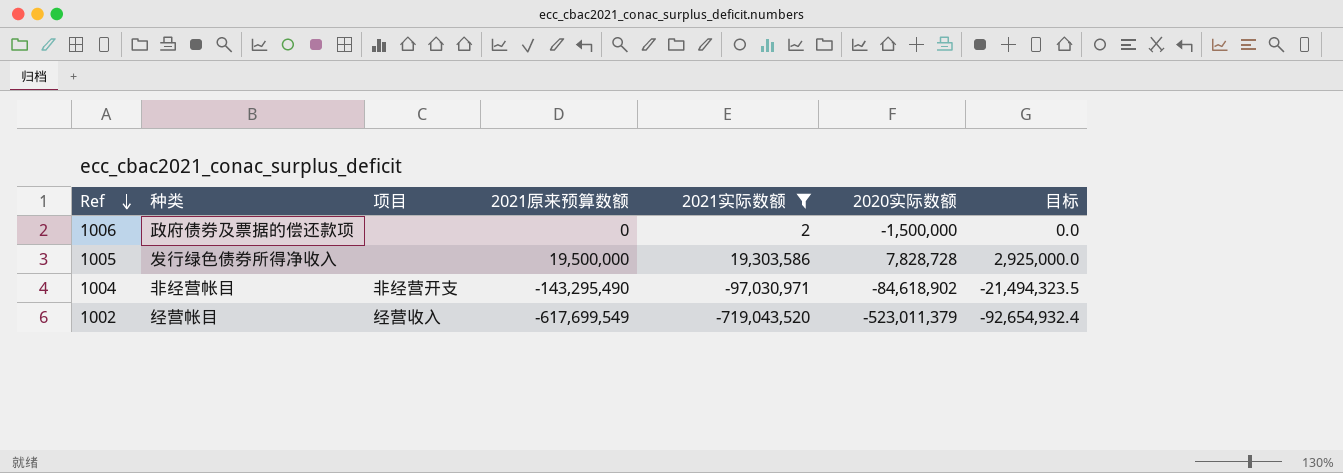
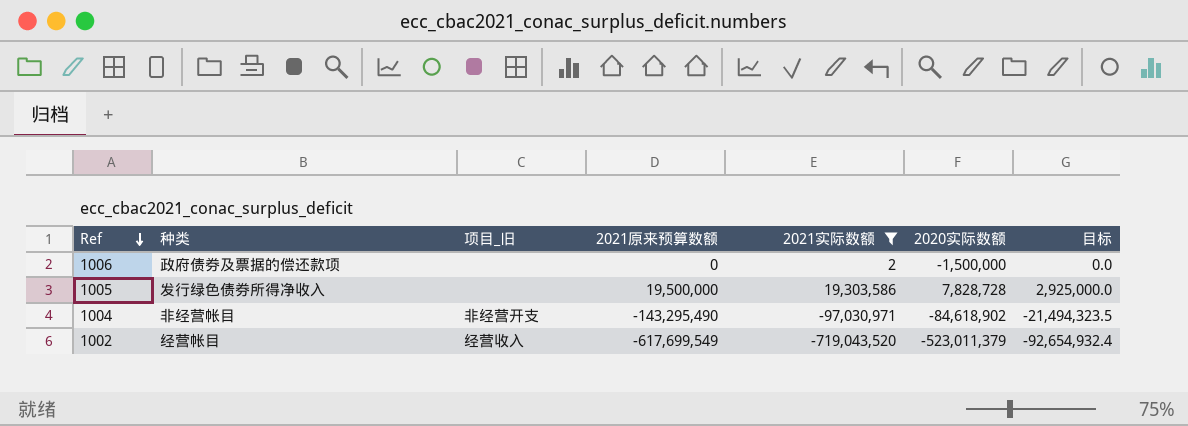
column name: 项目 -> 项目_旧

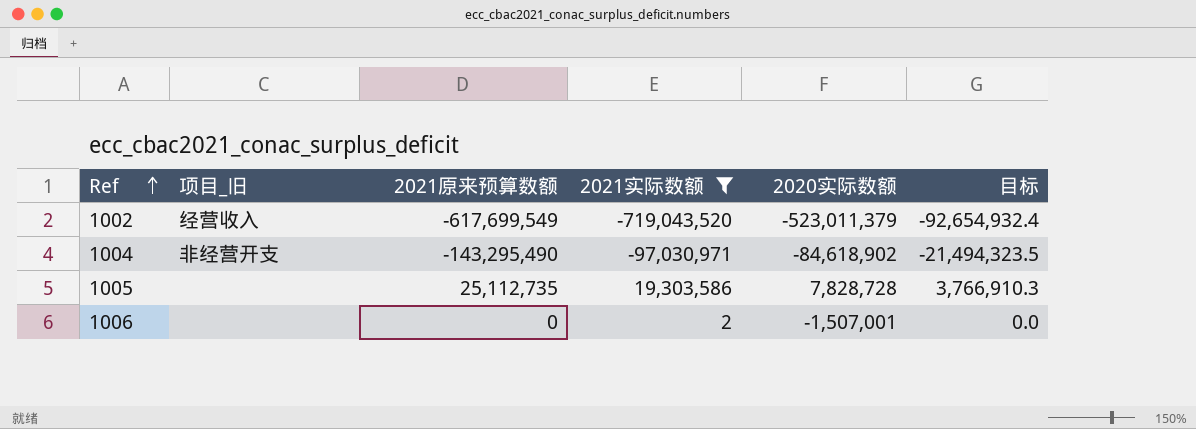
row order: Ref descending -> Ref ascending
column 种类 | position: 2 -> none
1005 | 2021原来预算数额: 19,500,000 -> 25,112,735
1005 | 目标: 2,925,000.0 -> 3,766,910.3
1006 | 2020实际数额: -1,500,000 -> -1,507,001

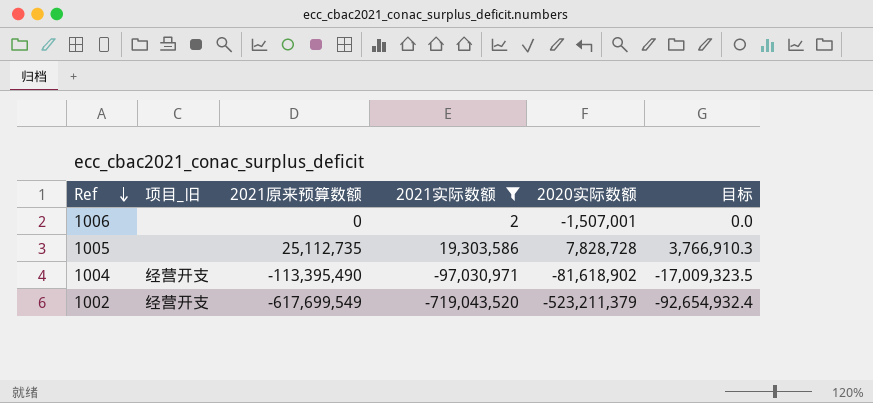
row order: Ref ascending -> Ref descending
1004 | 项目_旧: 非经营开支 -> 经营开支
1004 | 2021原来预算数额: -143,295,490 -> -113,395,490
1004 | 2020实际数额: -84,618,902 -> -81,618,902
1004 | 目标: -21,494,323.5 -> -17,009,323.5
1002 | 项目_旧: 经营收入 -> 经营开支
1002 | 2020实际数额: -523,011,379 -> -523,211,379

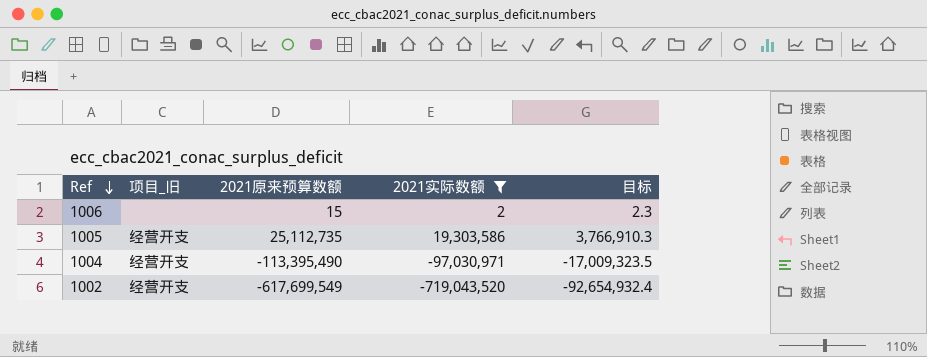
column 2020实际数额 | position: 5 -> none
1006 | 2021原来预算数额: 0 -> 15
1006 | 目标: 0.0 -> 2.3
1005 | 项目_旧: none -> 经营开支

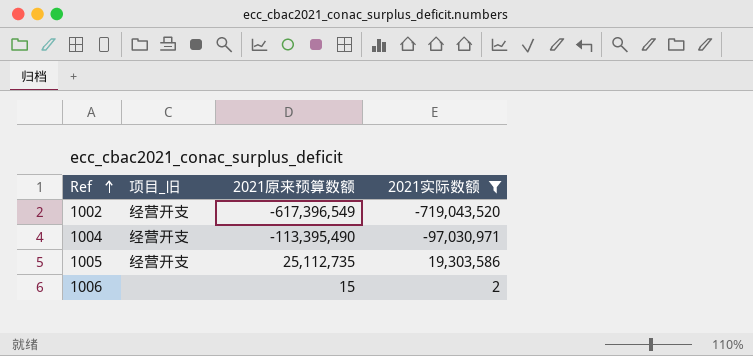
row order: Ref descending -> Ref ascending
column 目标 | formula: [2021原来预算数额] * 0.15 -> none
1002 | 2021原来预算数额: -617,699,549 -> -617,396,549

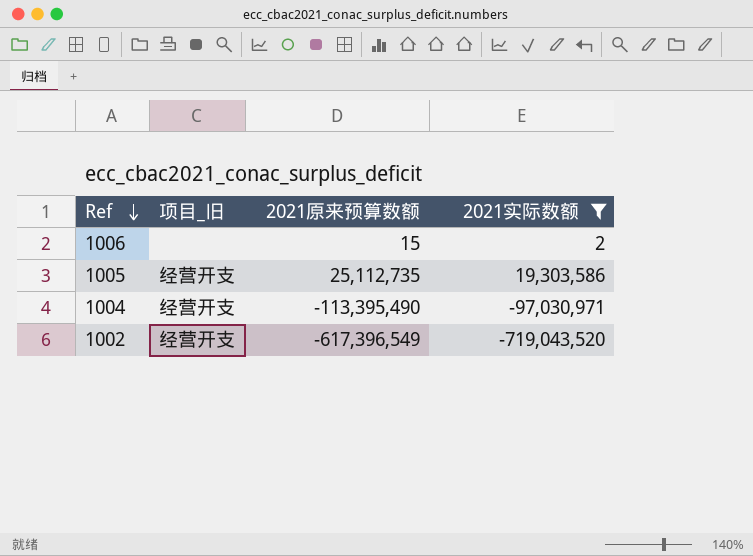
row order: Ref ascending -> Ref descending

